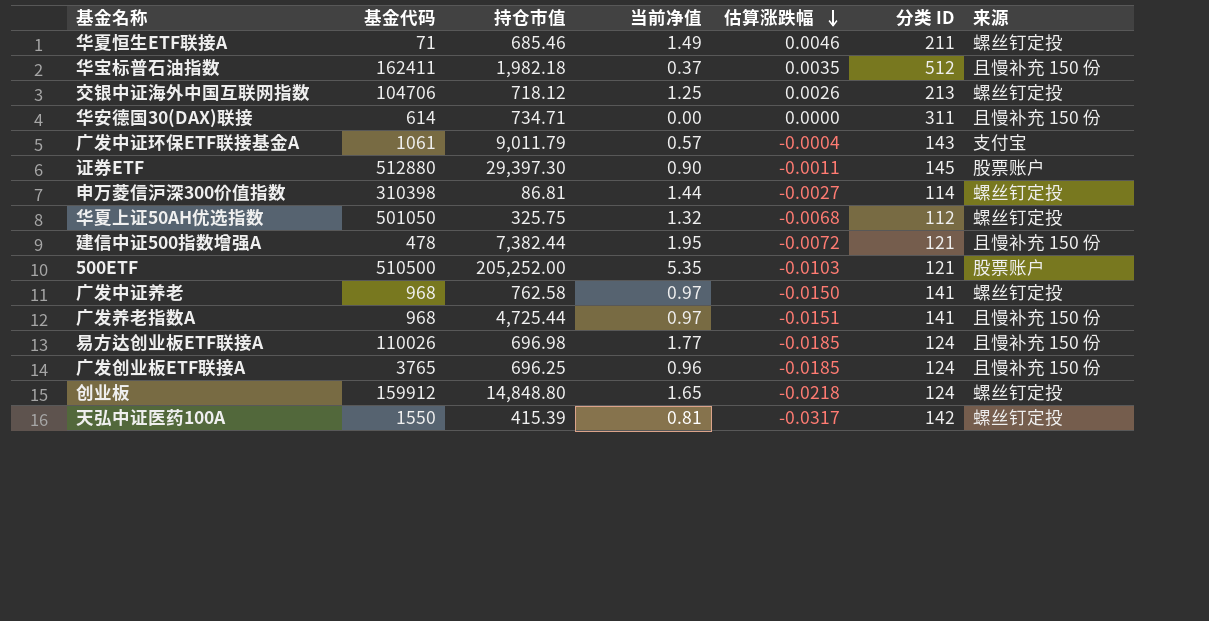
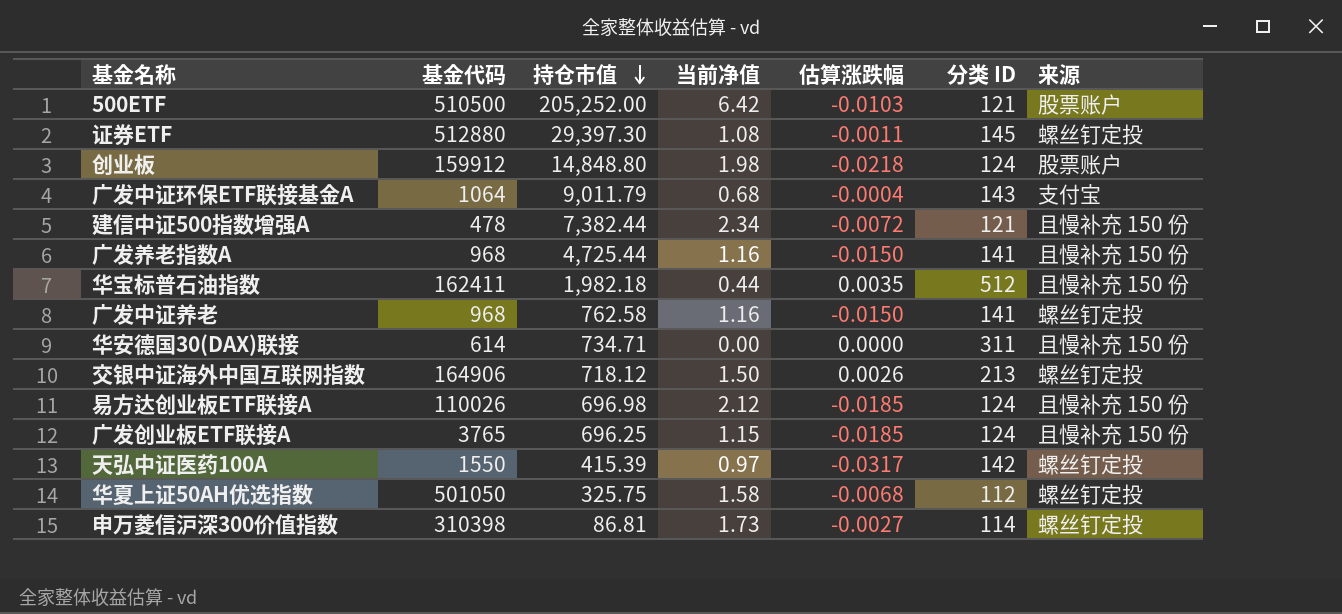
row order: 估算涨跌幅 descending -> 持仓市值 descending
row 华夏恒生ETF联接A: 71 | 685.46 | 1.49 | 0.0046 | 211 | 螺丝钉定投 -> none
500ETF | 当前净值: 5.35 -> 6.42
证券ETF | 当前净值: 0.90 -> 1.08
证券ETF | 来源: 股票账户 -> 螺丝钉定投
创业板 | 当前净值: 1.65 -> 1.98
创业板 | 来源: 螺丝钉定投 -> 股票账户
广发中证环保ETF联接基金A | 基金代码: 1061 -> 1064
广发中证环保ETF联接基金A | 当前净值: 0.57 -> 0.68
建信中证500指数增强A | 当前净值: 1.95 -> 2.34
广发养老指数A | 当前净值: 0.97 -> 1.16
广发养老指数A | 估算涨跌幅: -0.0151 -> -0.0150
华宝标普石油指数 | 当前净值: 0.37 -> 0.44
广发中证养老 | 当前净值: 0.97 -> 1.16
交银中证海外中国互联网指数 | 基金代码: 104706 -> 164906
交银中证海外中国互联网指数 | 当前净值: 1.25 -> 1.50
易方达创业板ETF联接A | 当前净值: 1.77 -> 2.12
广发创业板ETF联接A | 当前净值: 0.96 -> 1.15
天弘中证医药100A | 当前净值: 0.81 -> 0.97
华夏上证50AH优选指数 | 当前净值: 1.32 -> 1.58
申万菱信沪深300价值指数 | 当前净值: 1.44 -> 1.73

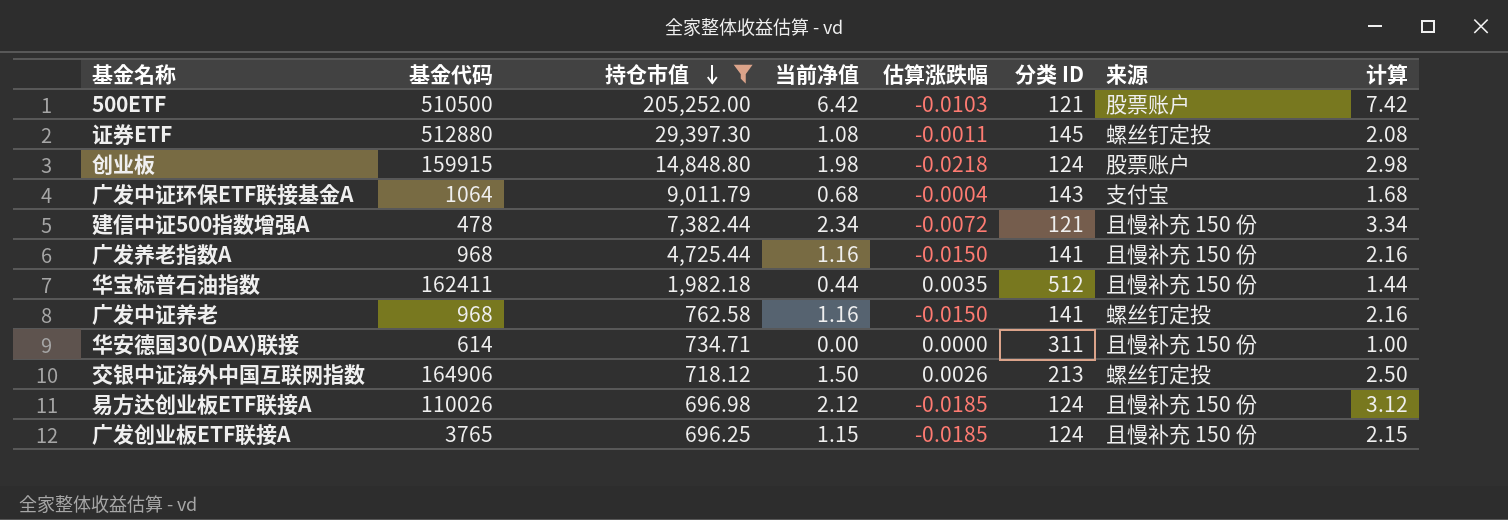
filter: none -> 持仓市值 >= 696.25
column 计算 | formula: none -> [当前净值] + 1
创业板 | 基金代码: 159912 -> 159915

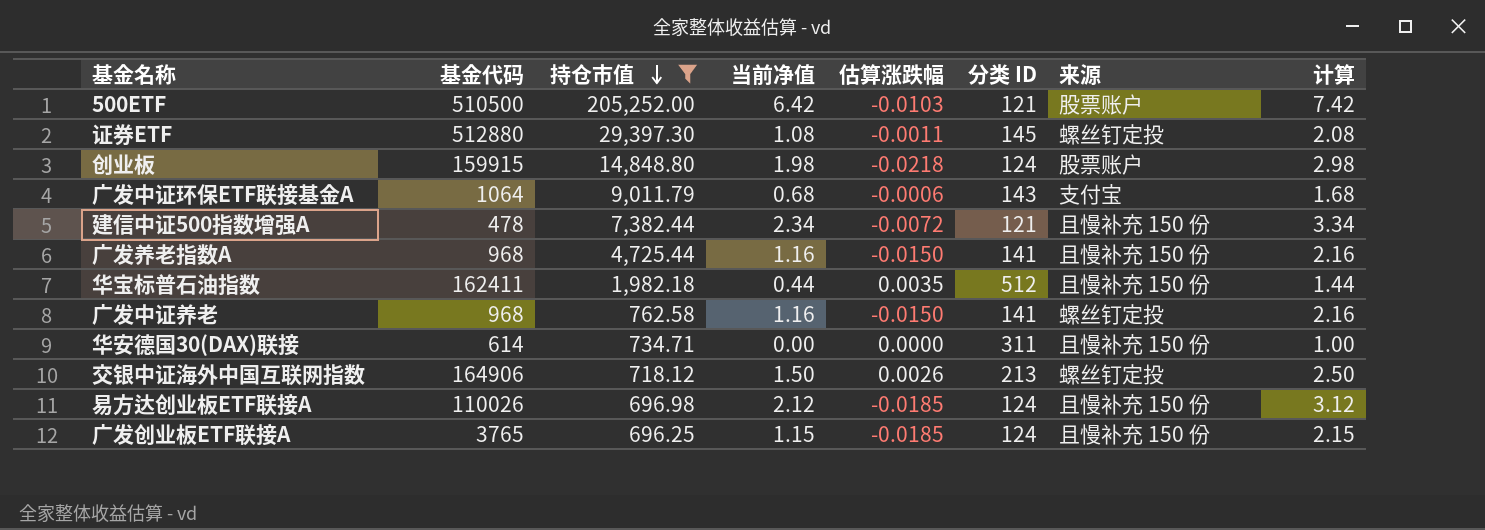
广发中证环保ETF联接基金A | 估算涨跌幅: -0.0004 -> -0.0006

